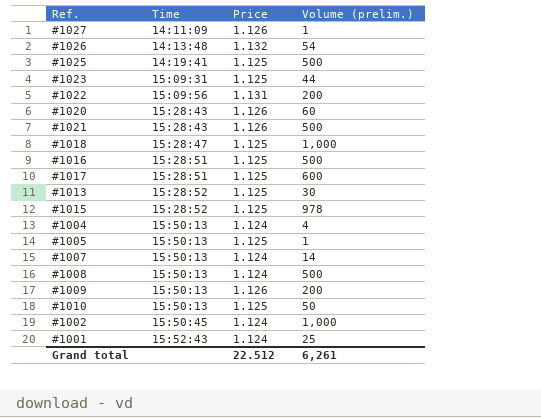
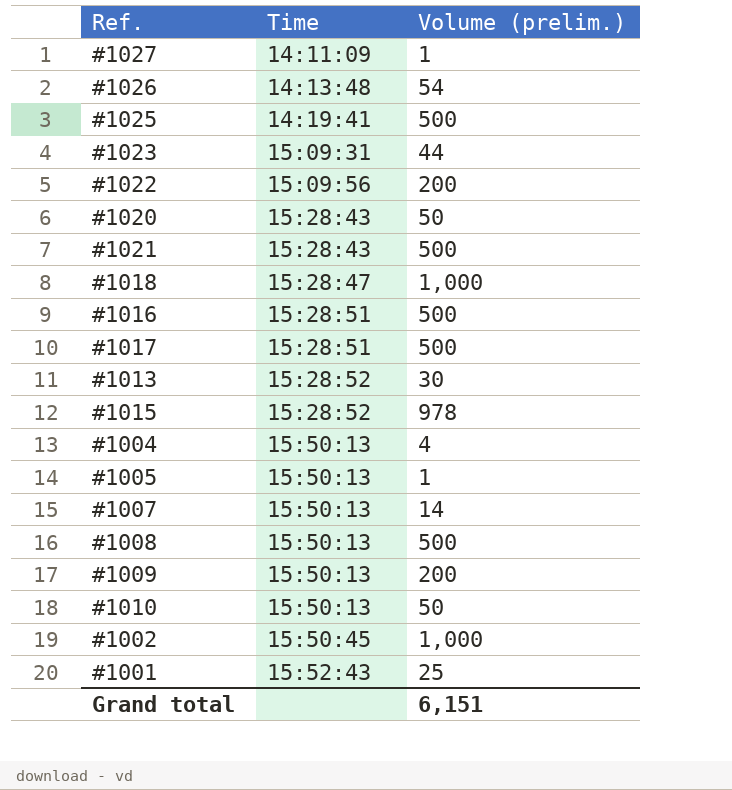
column Price | position: 3 -> none
#1020 | Volume (prelim.): 60 -> 50
#1017 | Volume (prelim.): 600 -> 500
Grand total | Volume (prelim.): 6,261 -> 6,151

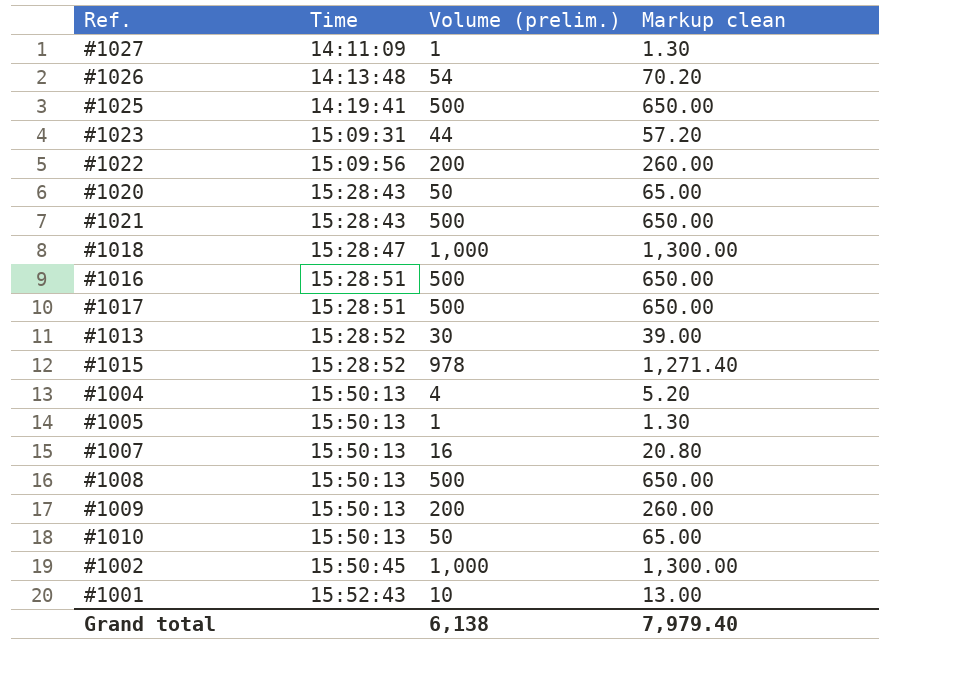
column Markup clean | formula: none -> [Volume (prelim.)] * 1.3
#1007 | Volume (prelim.): 14 -> 16
#1001 | Volume (prelim.): 25 -> 10
Grand total | Volume (prelim.): 6,151 -> 6,138

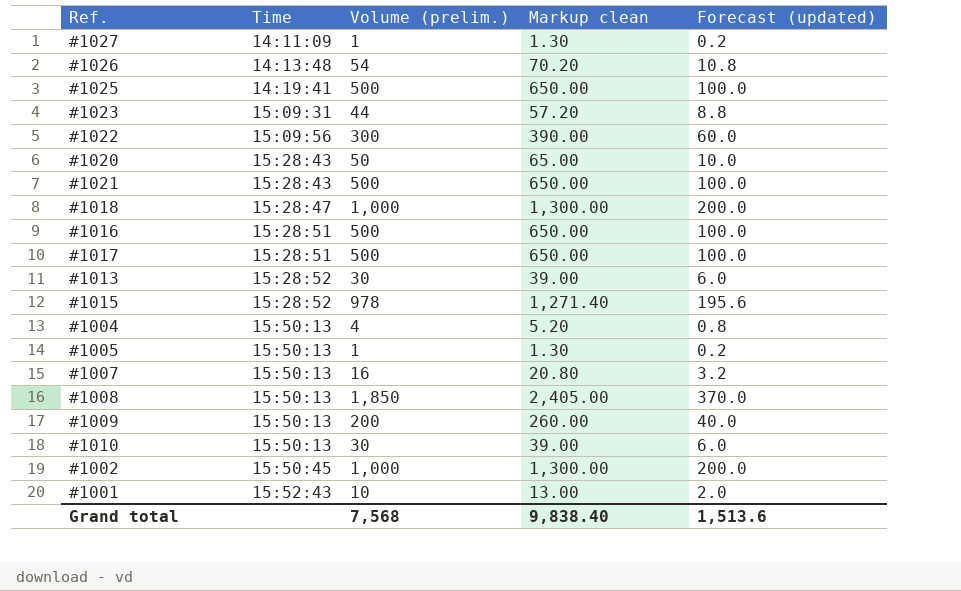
column Forecast (updated) | formula: none -> [Volume (prelim.)] * 0.2
#1022 | Volume (prelim.): 200 -> 300
#1022 | Markup clean: 260.00 -> 390.00
#1008 | Volume (prelim.): 500 -> 1,850
#1008 | Markup clean: 650.00 -> 2,405.00
#1010 | Volume (prelim.): 50 -> 30
#1010 | Markup clean: 65.00 -> 39.00
Grand total | Volume (prelim.): 6,138 -> 7,568
Grand total | Markup clean: 7,979.40 -> 9,838.40

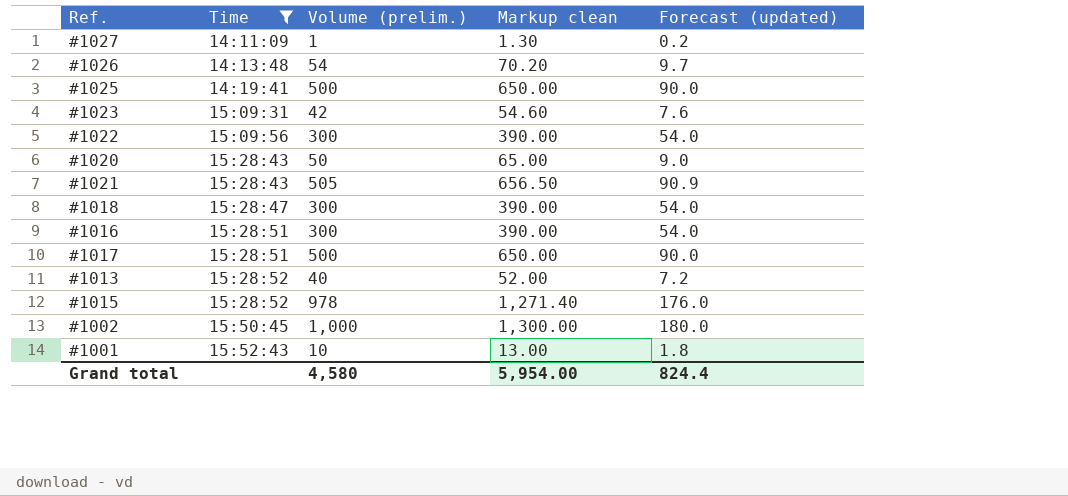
filter: none -> Time != 15:50:13
column Forecast (updated) | formula: [Volume (prelim.)] * 0.2 -> [Volume (prelim.)] * 0.18
#1023 | Volume (prelim.): 44 -> 42
#1023 | Markup clean: 57.20 -> 54.60
#1021 | Volume (prelim.): 500 -> 505
#1021 | Markup clean: 650.00 -> 656.50
#1018 | Volume (prelim.): 1,000 -> 300
#1018 | Markup clean: 1,300.00 -> 390.00
#1016 | Volume (prelim.): 500 -> 300
#1016 | Markup clean: 650.00 -> 390.00
#1013 | Volume (prelim.): 30 -> 40
#1013 | Markup clean: 39.00 -> 52.00
Grand total | Volume (prelim.): 7,568 -> 4,580
Grand total | Markup clean: 9,838.40 -> 5,954.00
Grand total | Forecast (updated): 1,513.6 -> 824.4

